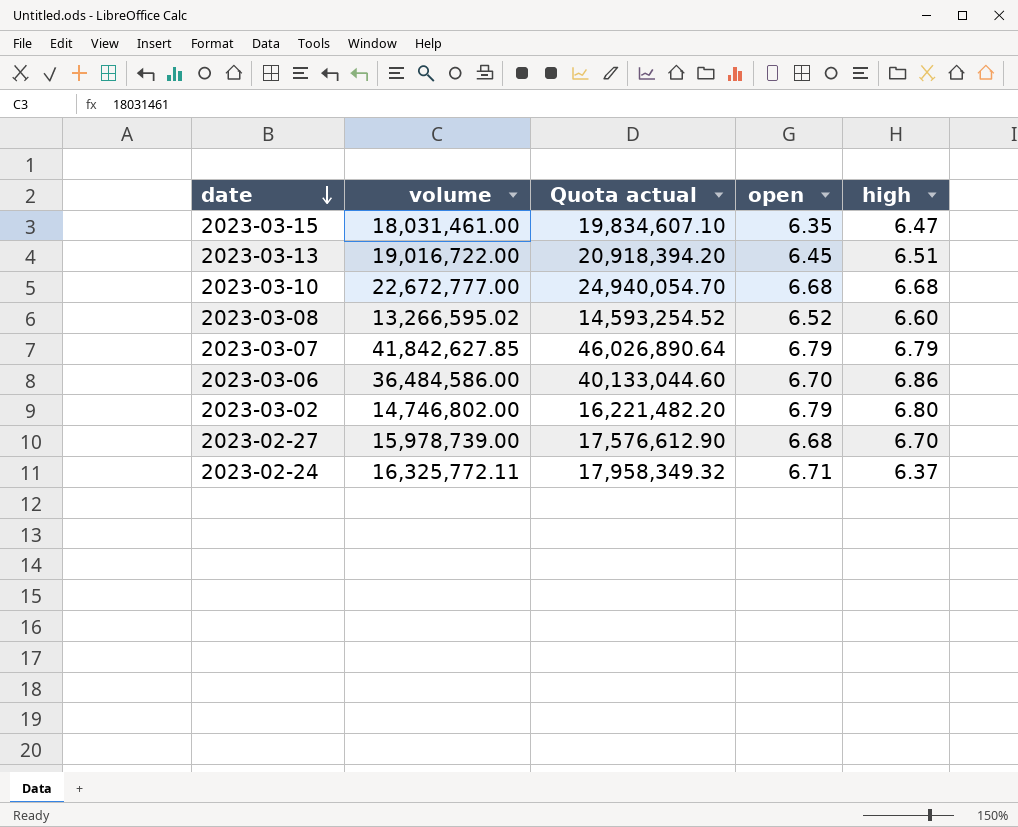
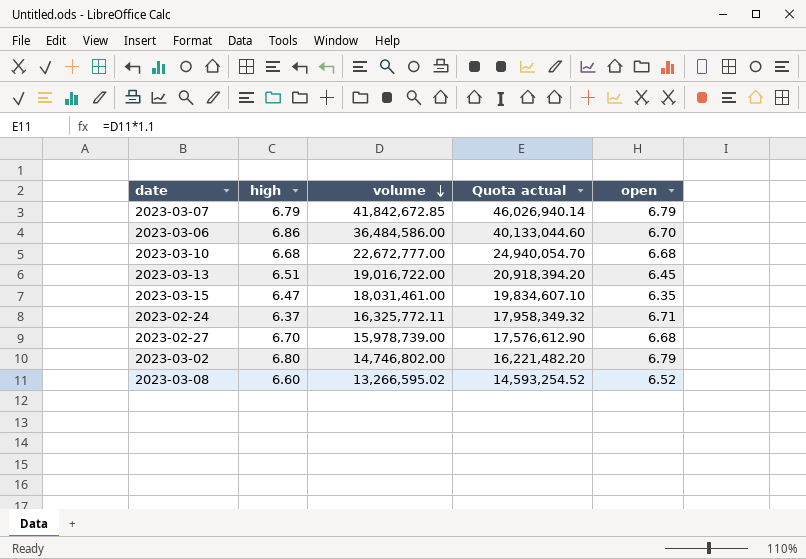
row order: date descending -> volume descending
column high | position: 5 -> 2
2023-03-07 | volume: 41,842,627.85 -> 41,842,672.85
2023-03-07 | Quota actual: 46,026,890.64 -> 46,026,940.14

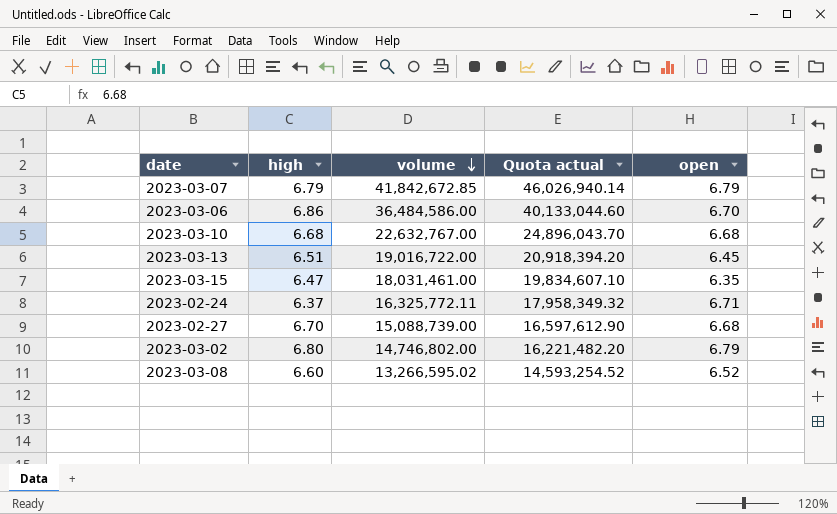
2023-03-10 | volume: 22,672,777.00 -> 22,632,767.00
2023-03-10 | Quota actual: 24,940,054.70 -> 24,896,043.70
2023-02-27 | volume: 15,978,739.00 -> 15,088,739.00
2023-02-27 | Quota actual: 17,576,612.90 -> 16,597,612.90

